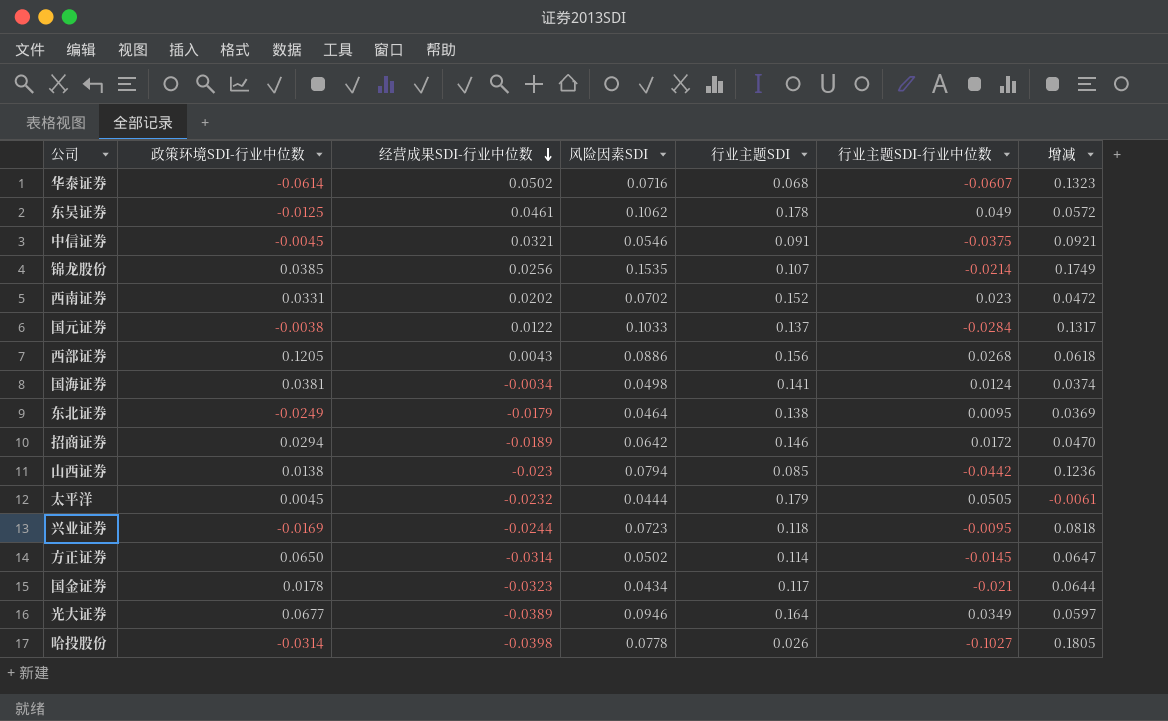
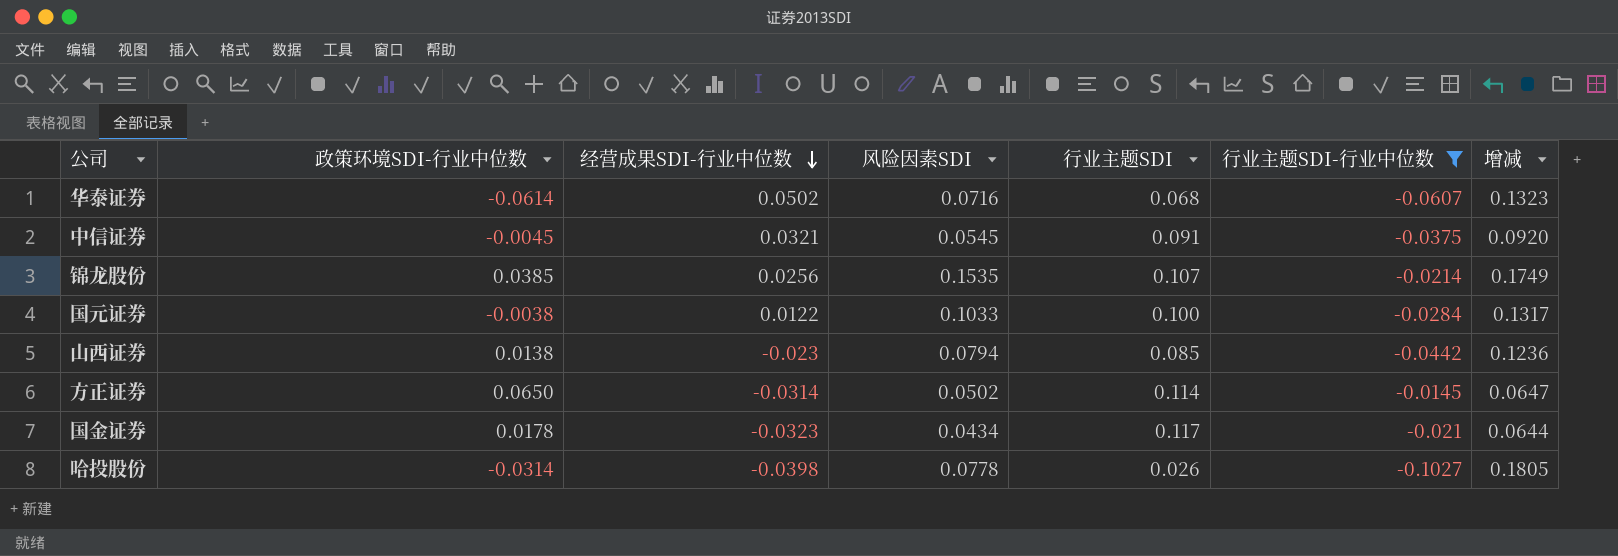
filter: none -> 行业主题SDI-行业中位数 <= -0.0145
中信证券 | 风险因素SDI: 0.0546 -> 0.0545
中信证券 | 增减: 0.0921 -> 0.0920
国元证券 | 行业主题SDI: 0.137 -> 0.100

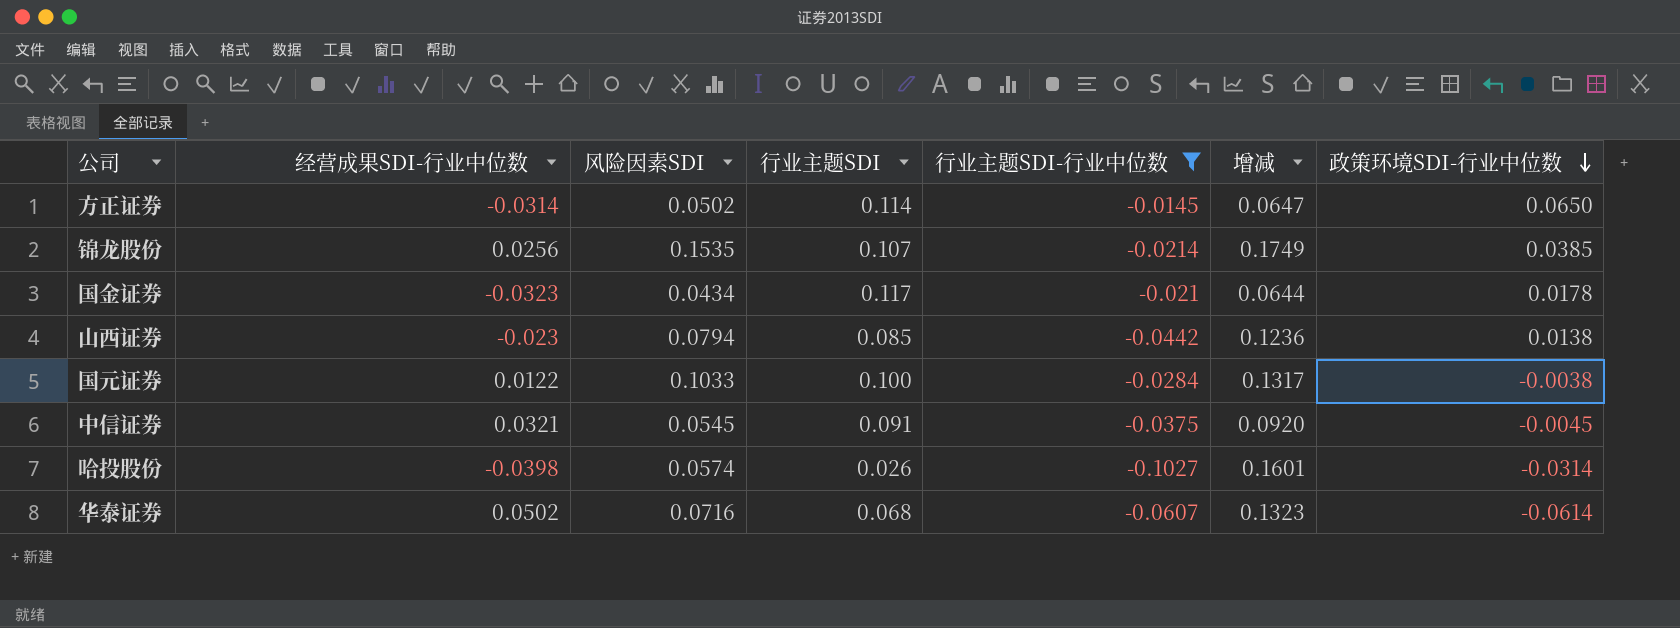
row order: 经营成果SDI-行业中位数 descending -> 政策环境SDI-行业中位数 descending
column 政策环境SDI-行业中位数 | position: 2 -> 7
哈投股份 | 风险因素SDI: 0.0778 -> 0.0574
哈投股份 | 增减: 0.1805 -> 0.1601

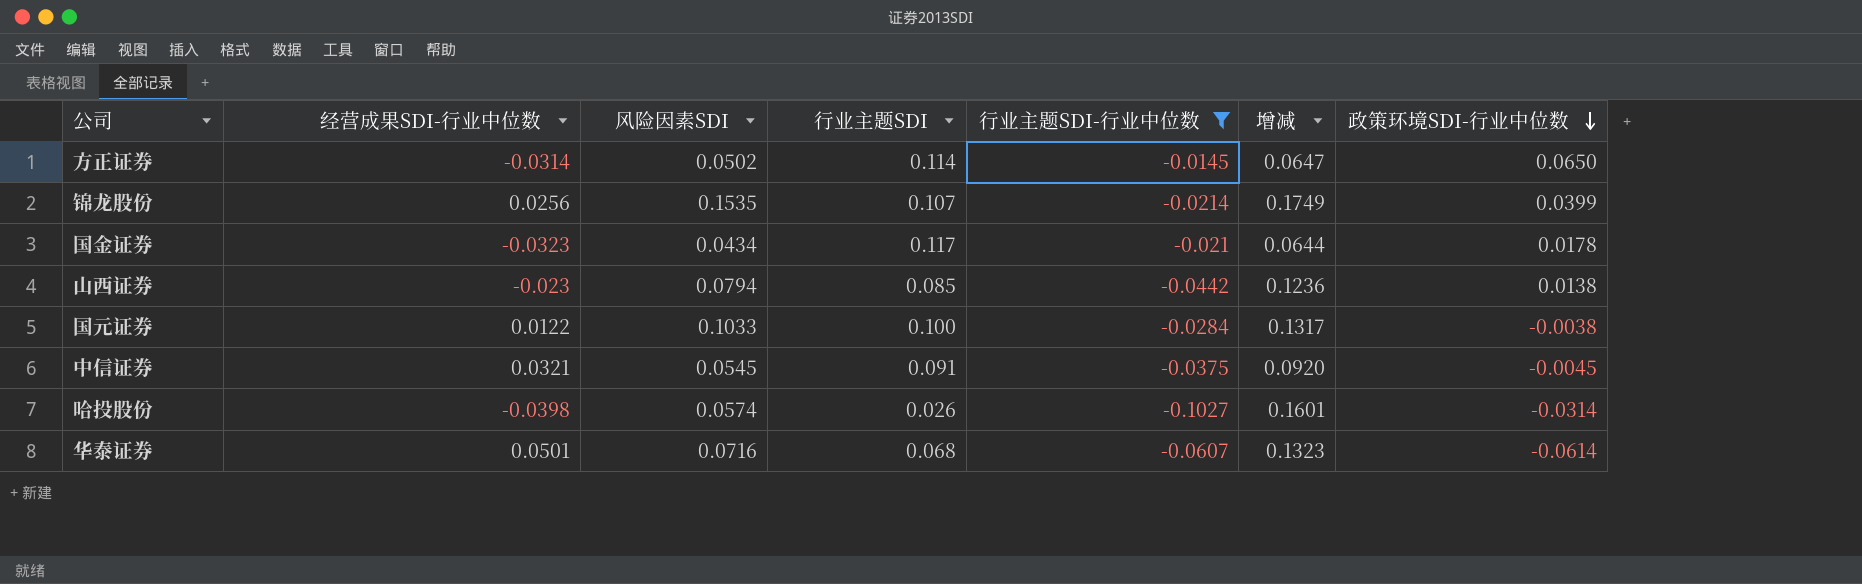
锦龙股份 | 政策环境SDI-行业中位数: 0.0385 -> 0.0399
华泰证券 | 经营成果SDI-行业中位数: 0.0502 -> 0.0501

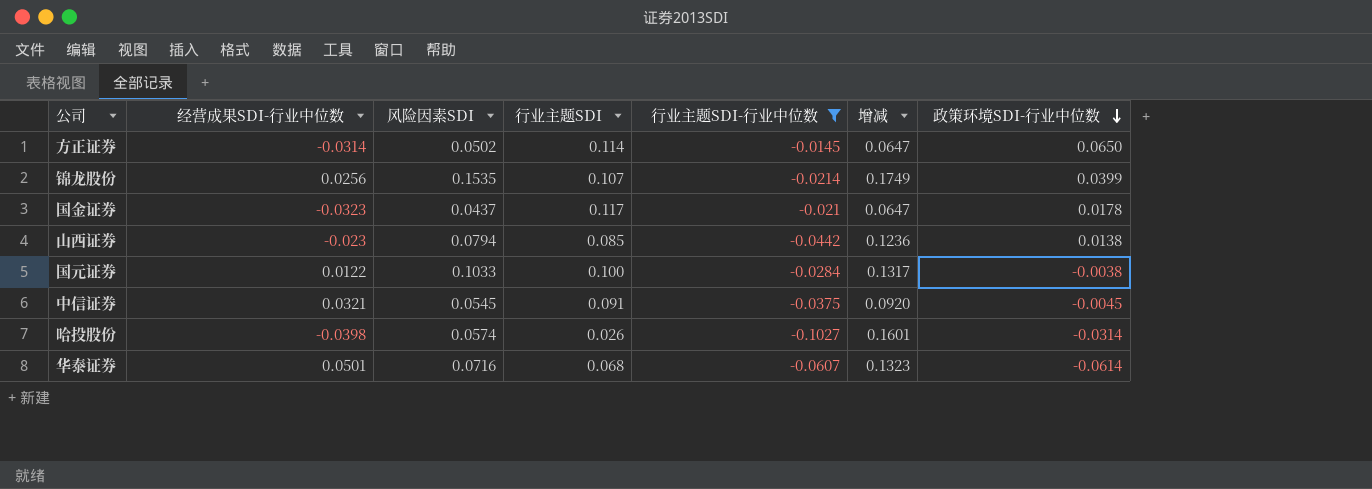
国金证券 | 风险因素SDI: 0.0434 -> 0.0437
国金证券 | 增减: 0.0644 -> 0.0647

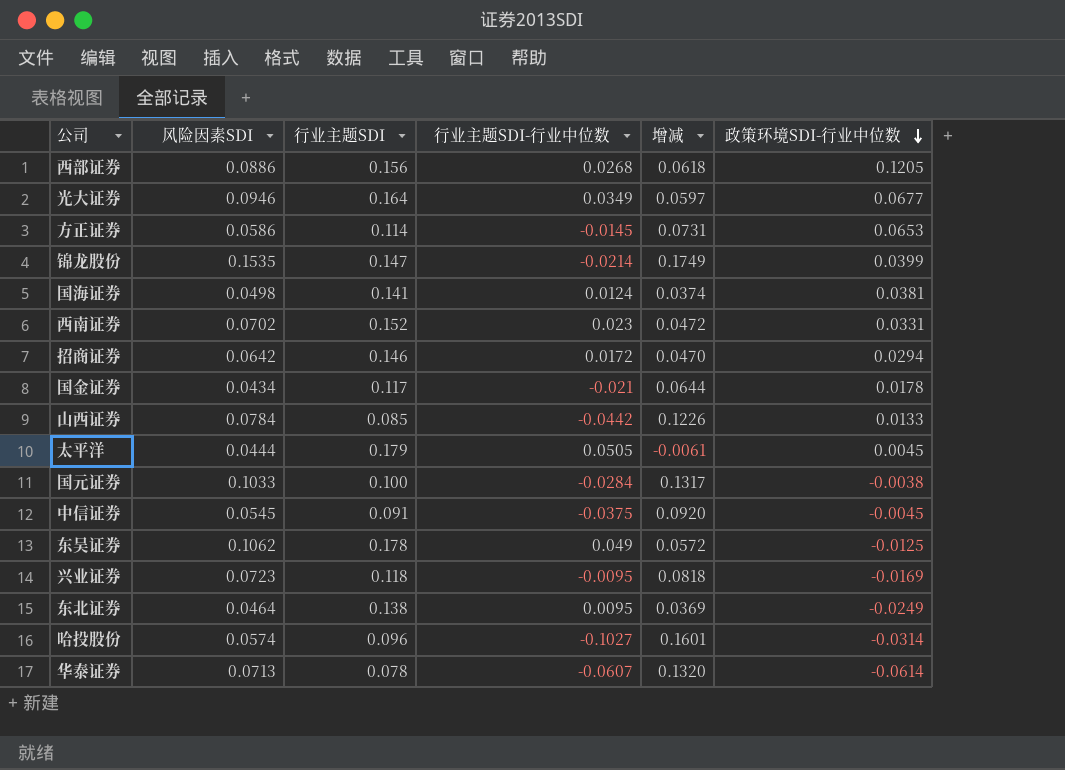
filter: 行业主题SDI-行业中位数 <= -0.0145 -> none
column 经营成果SDI-行业中位数 | position: 2 -> none
方正证券 | 风险因素SDI: 0.0502 -> 0.0586
方正证券 | 增减: 0.0647 -> 0.0731
方正证券 | 政策环境SDI-行业中位数: 0.0650 -> 0.0653
锦龙股份 | 行业主题SDI: 0.107 -> 0.147
国金证券 | 风险因素SDI: 0.0437 -> 0.0434
国金证券 | 增减: 0.0647 -> 0.0644
山西证券 | 风险因素SDI: 0.0794 -> 0.0784
山西证券 | 增减: 0.1236 -> 0.1226
山西证券 | 政策环境SDI-行业中位数: 0.0138 -> 0.0133
哈投股份 | 行业主题SDI: 0.026 -> 0.096
华泰证券 | 风险因素SDI: 0.0716 -> 0.0713
华泰证券 | 行业主题SDI: 0.068 -> 0.078
华泰证券 | 增减: 0.1323 -> 0.1320

